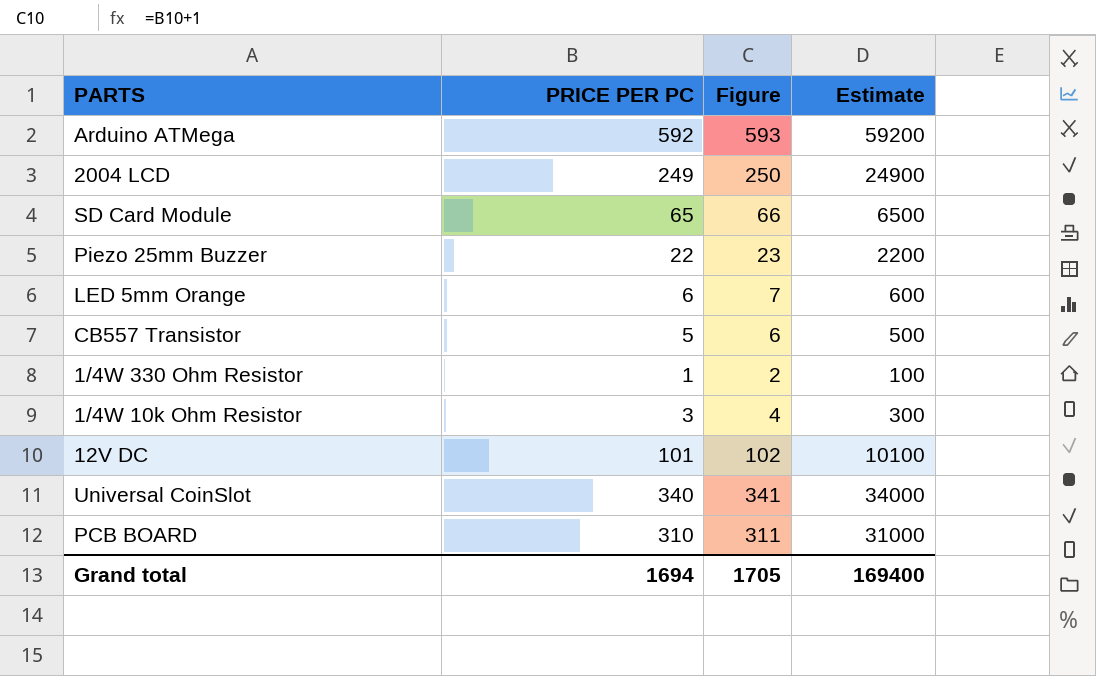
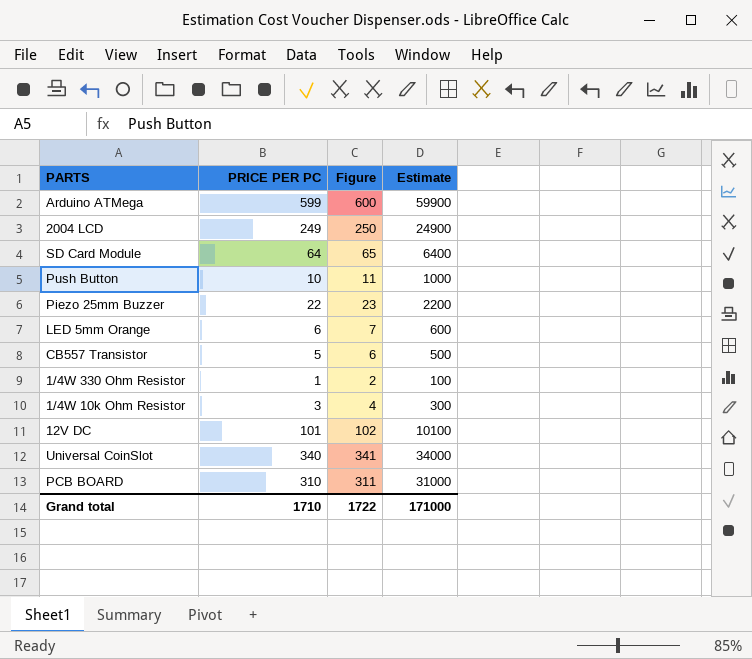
Arduino ATMega | PRICE PER PC: 592 -> 599
Arduino ATMega | Figure: 593 -> 600
Arduino ATMega | Estimate: 59200 -> 59900
SD Card Module | PRICE PER PC: 65 -> 64
SD Card Module | Figure: 66 -> 65
SD Card Module | Estimate: 6500 -> 6400
row Push Button: none -> 10 | 11 | 1000
Grand total | PRICE PER PC: 1694 -> 1710
Grand total | Figure: 1705 -> 1722
Grand total | Estimate: 169400 -> 171000

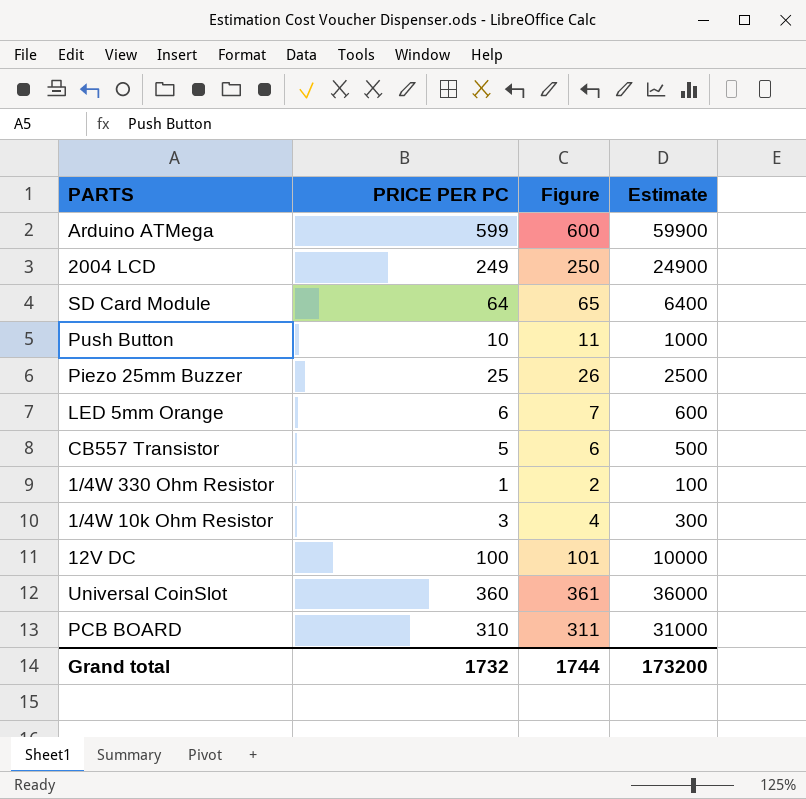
Piezo 25mm Buzzer | PRICE PER PC: 22 -> 25
Piezo 25mm Buzzer | Figure: 23 -> 26
Piezo 25mm Buzzer | Estimate: 2200 -> 2500
12V DC | PRICE PER PC: 101 -> 100
12V DC | Figure: 102 -> 101
12V DC | Estimate: 10100 -> 10000
Universal CoinSlot | PRICE PER PC: 340 -> 360
Universal CoinSlot | Figure: 341 -> 361
Universal CoinSlot | Estimate: 34000 -> 36000
Grand total | PRICE PER PC: 1710 -> 1732
Grand total | Figure: 1722 -> 1744
Grand total | Estimate: 171000 -> 173200

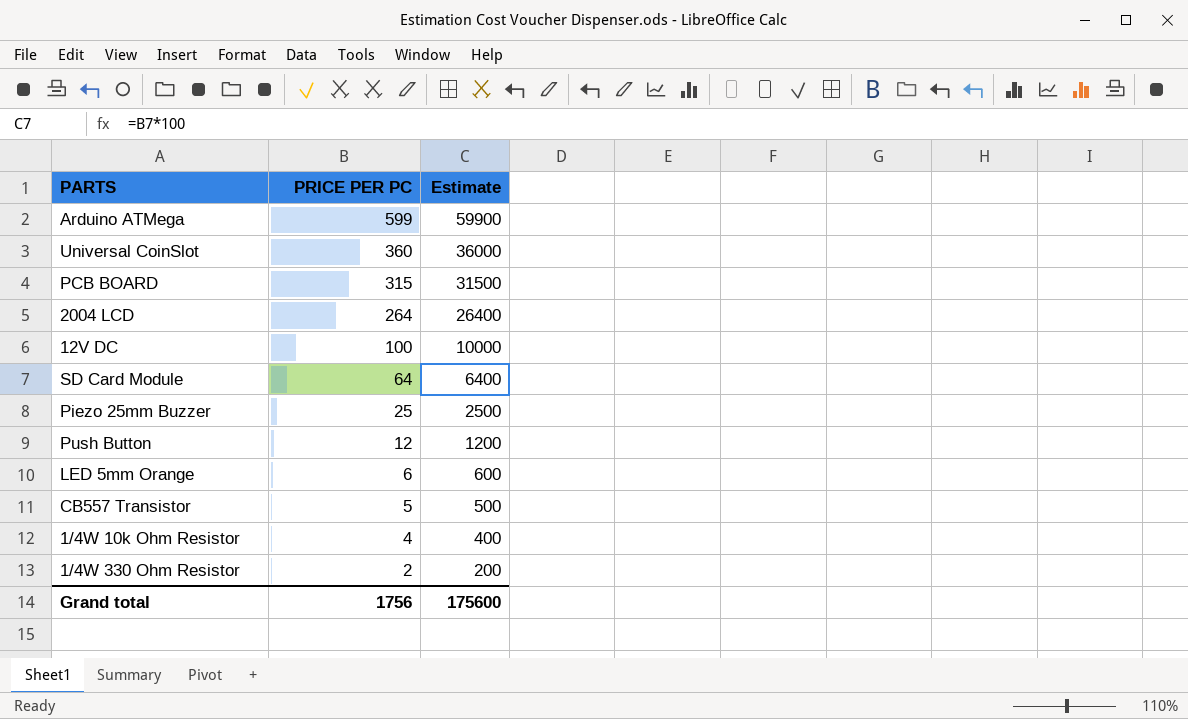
row order: none -> PRICE PER PC descending
column Figure | formula: [PRICE PER PC] + 1 -> none
PCB BOARD | PRICE PER PC: 310 -> 315
PCB BOARD | Estimate: 31000 -> 31500
2004 LCD | PRICE PER PC: 249 -> 264
2004 LCD | Estimate: 24900 -> 26400
Push Button | PRICE PER PC: 10 -> 12
Push Button | Estimate: 1000 -> 1200
1/4W 10k Ohm Resistor | PRICE PER PC: 3 -> 4
1/4W 10k Ohm Resistor | Estimate: 300 -> 400
1/4W 330 Ohm Resistor | PRICE PER PC: 1 -> 2
1/4W 330 Ohm Resistor | Estimate: 100 -> 200
Grand total | PRICE PER PC: 1732 -> 1756
Grand total | Estimate: 173200 -> 175600

